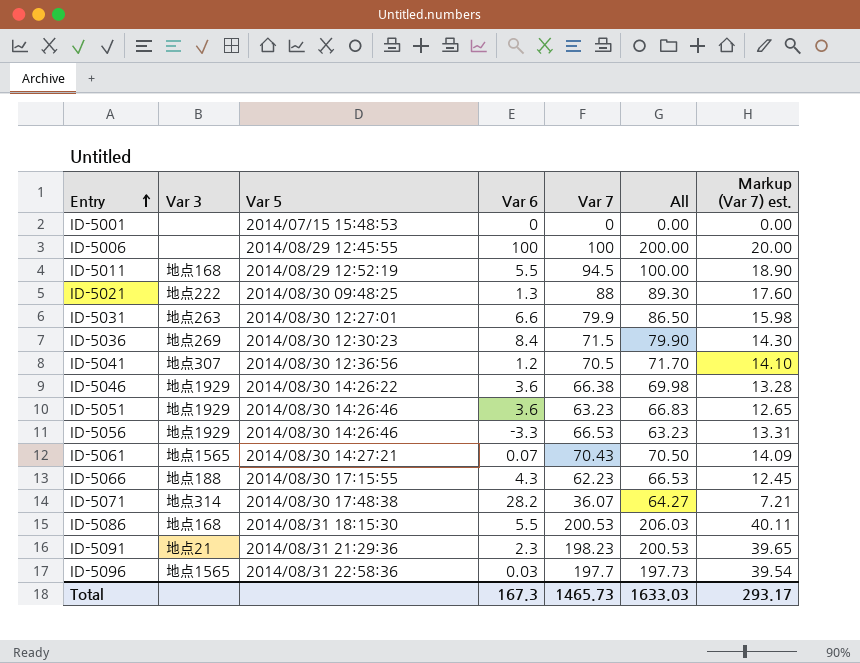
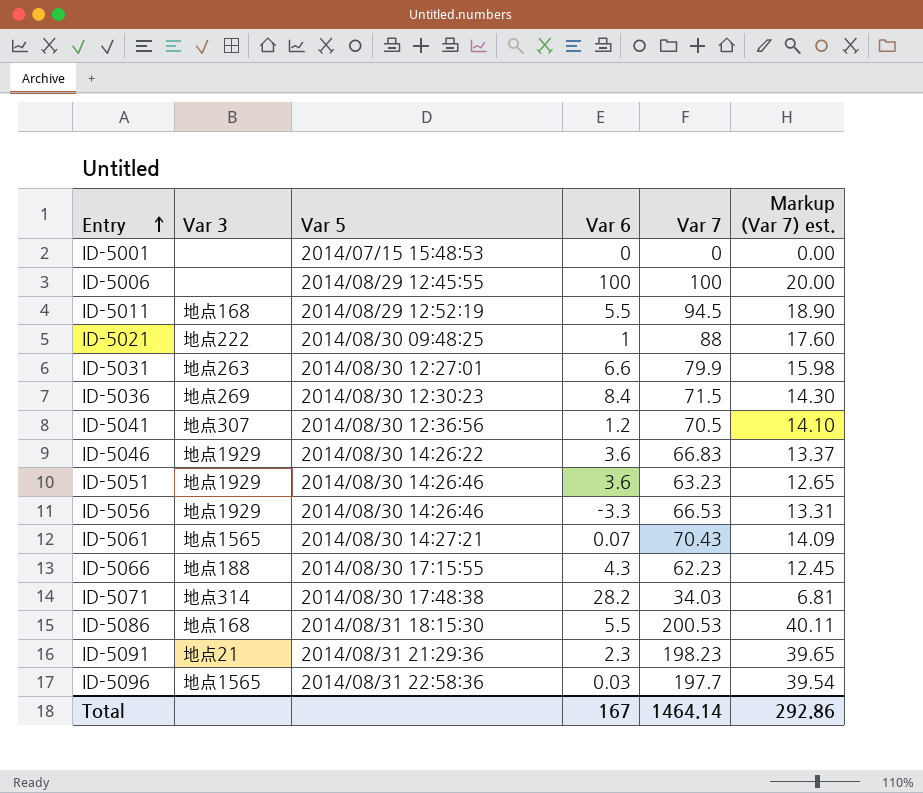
column All | formula: [Var 6] + [Var 7] -> none
ID-5021 | Var 6: 1.3 -> 1
ID-5046 | Var 7: 66.38 -> 66.83
ID-5046 | Markup (Var 7) est.: 13.28 -> 13.37
ID-5071 | Var 7: 36.07 -> 34.03
ID-5071 | Markup (Var 7) est.: 7.21 -> 6.81
Total | Var 6: 167.3 -> 167
Total | Var 7: 1465.73 -> 1464.14
Total | Markup (Var 7) est.: 293.17 -> 292.86

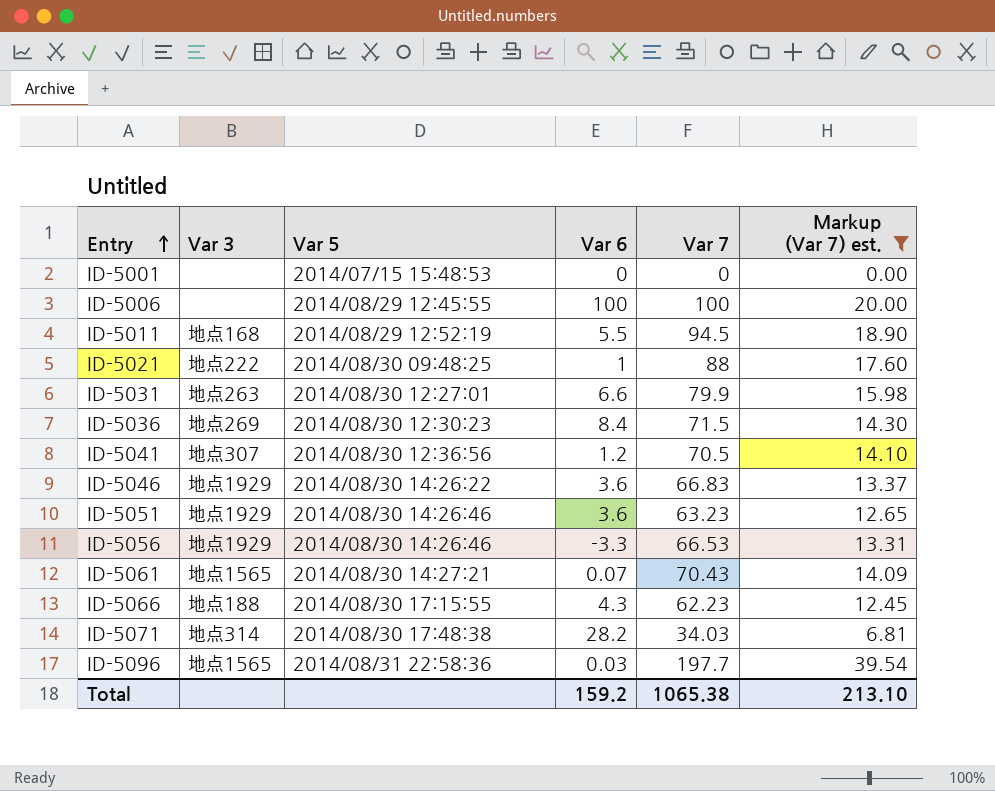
filter: none -> Markup (Var 7) est. <= 39.54
Total | Var 6: 167 -> 159.2
Total | Var 7: 1464.14 -> 1065.38
Total | Markup (Var 7) est.: 292.86 -> 213.10

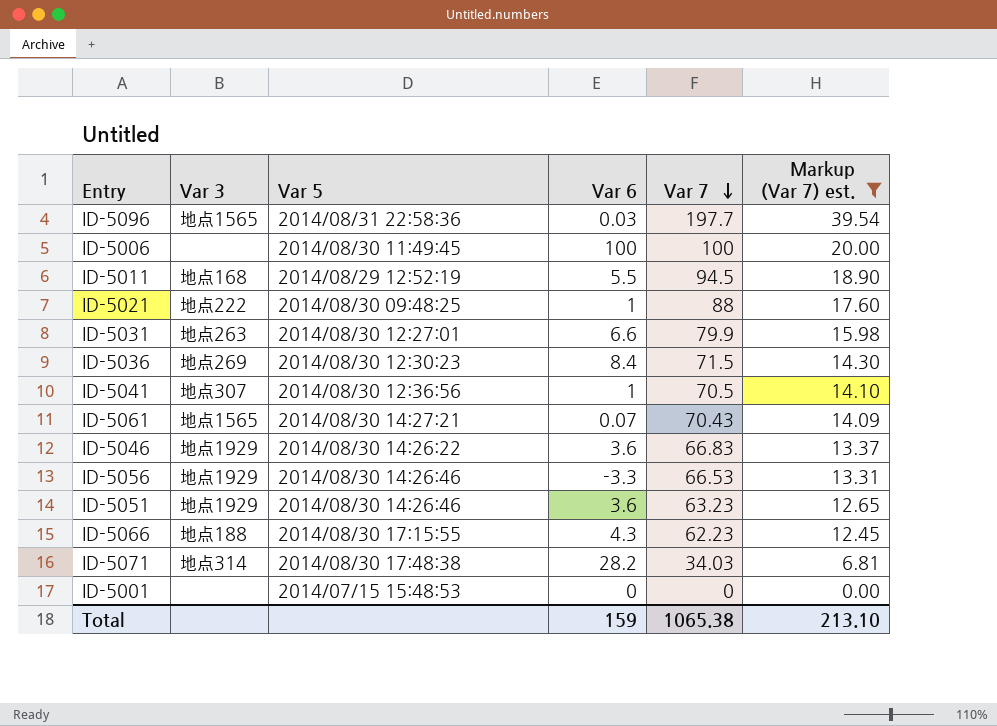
row order: Entry ascending -> Var 7 descending
ID-5006 | Var 5: 2014/08/29 12:45:55 -> 2014/08/30 11:49:45
ID-5041 | Var 6: 1.2 -> 1
Total | Var 6: 159.2 -> 159

